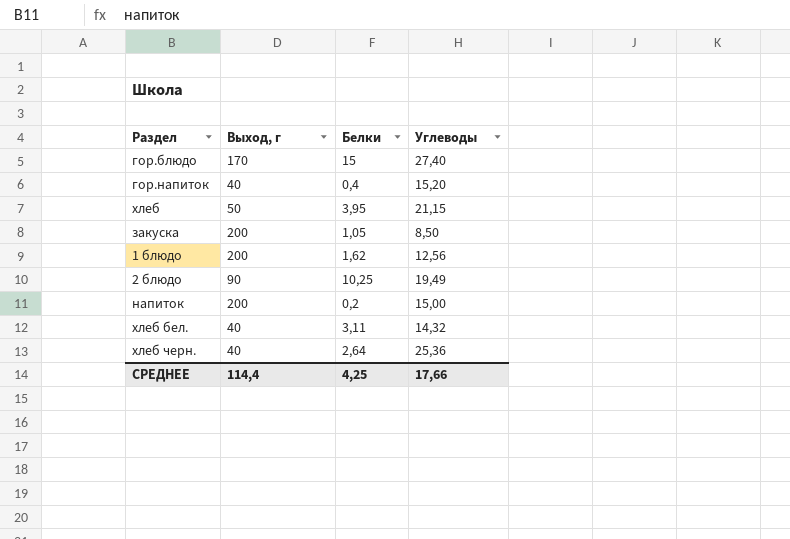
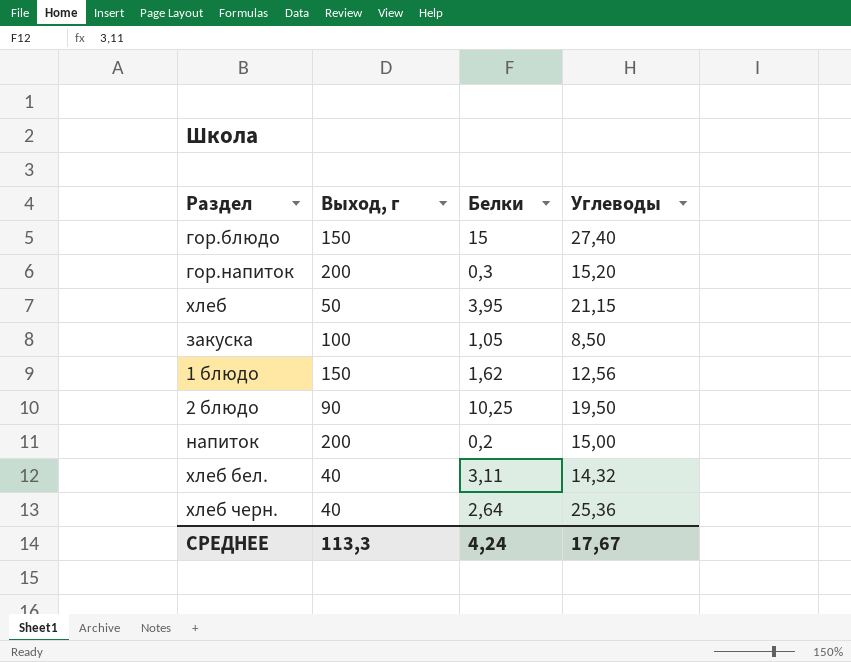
гор.блюдо | Выход, г: 170 -> 150
гор.напиток | Выход, г: 40 -> 200
гор.напиток | Белки: 0,4 -> 0,3
закуска | Выход, г: 200 -> 100
1 блюдо | Выход, г: 200 -> 150
2 блюдо | Углеводы: 19,49 -> 19,50
СРЕДНЕЕ | Выход, г: 114,4 -> 113,3
СРЕДНЕЕ | Белки: 4,25 -> 4,24
СРЕДНЕЕ | Углеводы: 17,66 -> 17,67

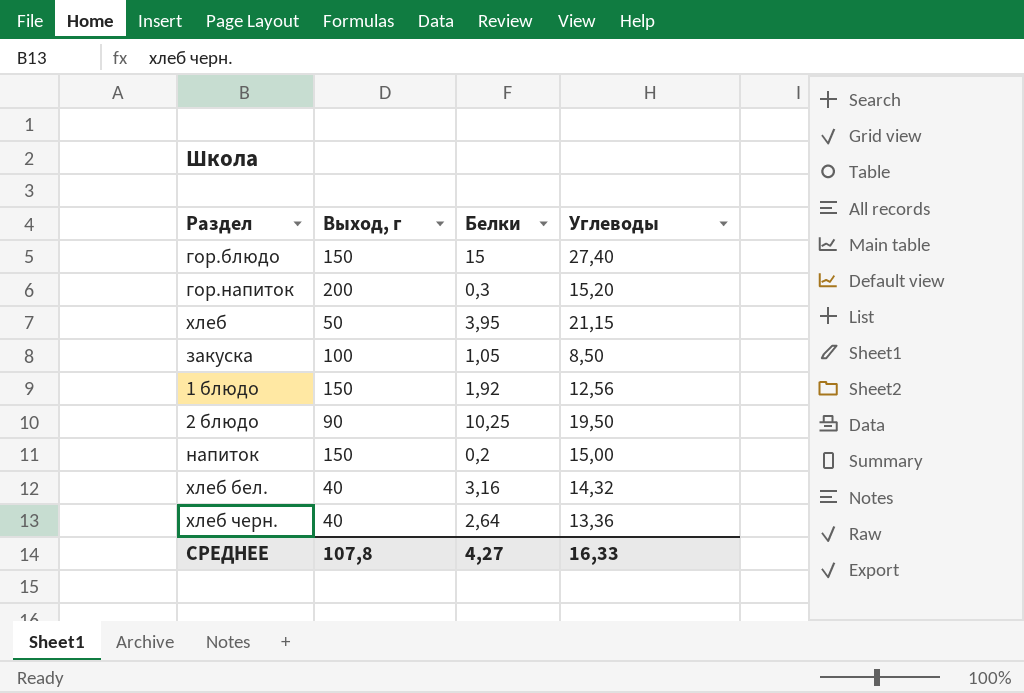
1 блюдо | Белки: 1,62 -> 1,92
напиток | Выход, г: 200 -> 150
хлеб бел. | Белки: 3,11 -> 3,16
хлеб черн. | Углеводы: 25,36 -> 13,36
СРЕДНЕЕ | Выход, г: 113,3 -> 107,8
СРЕДНЕЕ | Белки: 4,24 -> 4,27
СРЕДНЕЕ | Углеводы: 17,67 -> 16,33

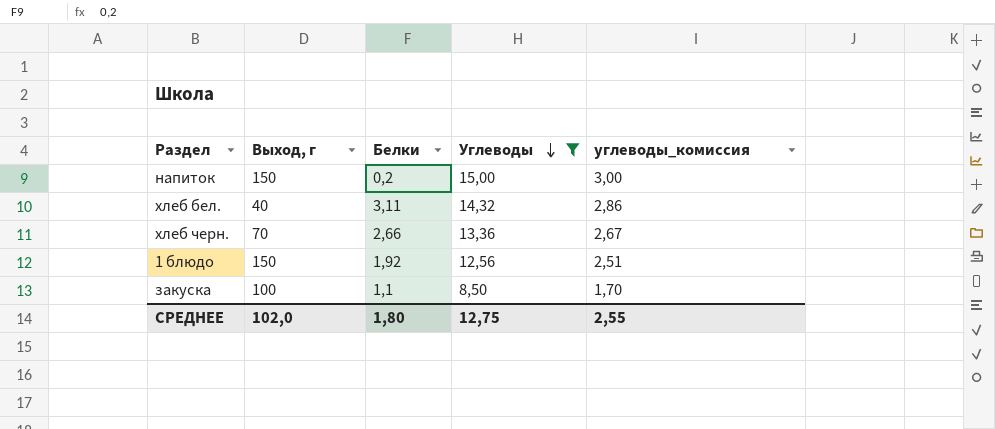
filter: none -> Углеводы <= 15,00
row order: none -> Углеводы descending
column углеводы_комиссия | formula: none -> [Углеводы] * 0,2
хлеб бел. | Белки: 3,16 -> 3,11
хлеб черн. | Выход, г: 40 -> 70
хлеб черн. | Белки: 2,64 -> 2,66
закуска | Белки: 1,05 -> 1,1
СРЕДНЕЕ | Выход, г: 107,8 -> 102,0
СРЕДНЕЕ | Белки: 4,27 -> 1,80
СРЕДНЕЕ | Углеводы: 16,33 -> 12,75

